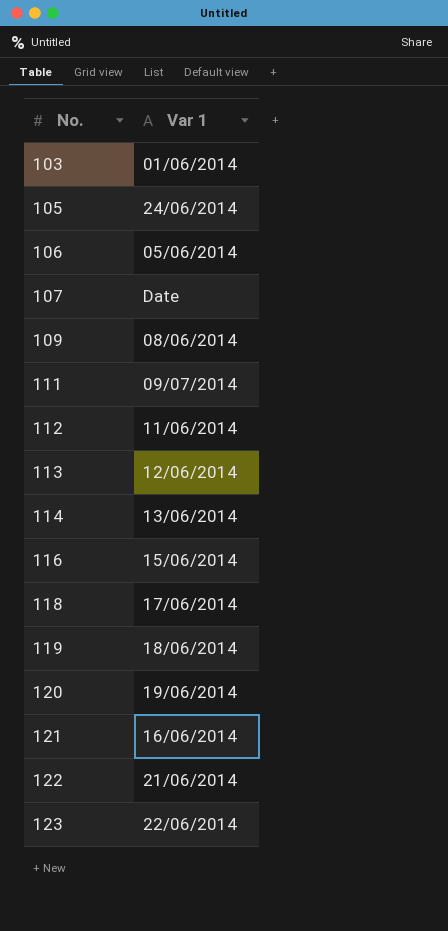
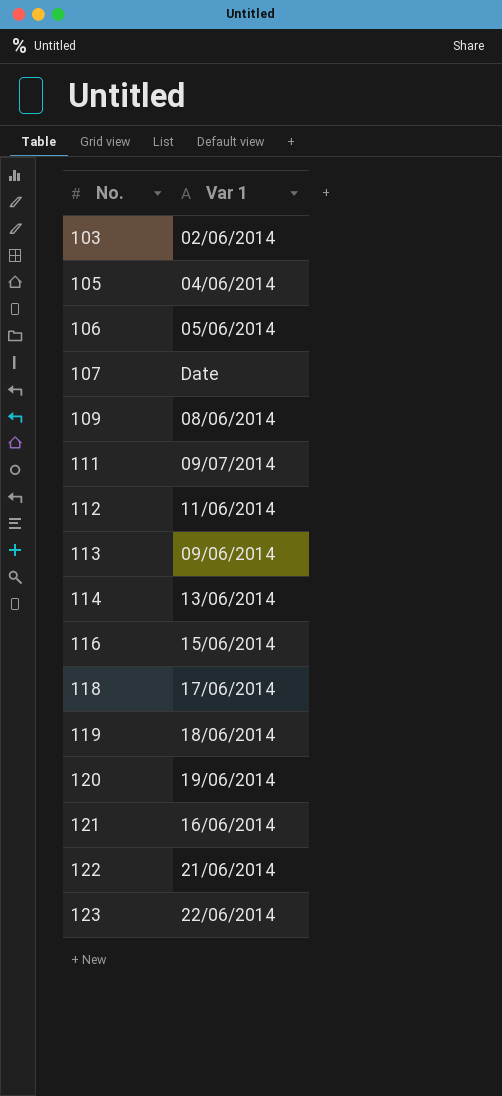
103 | Var 1: 01/06/2014 -> 02/06/2014
105 | Var 1: 24/06/2014 -> 04/06/2014
113 | Var 1: 12/06/2014 -> 09/06/2014

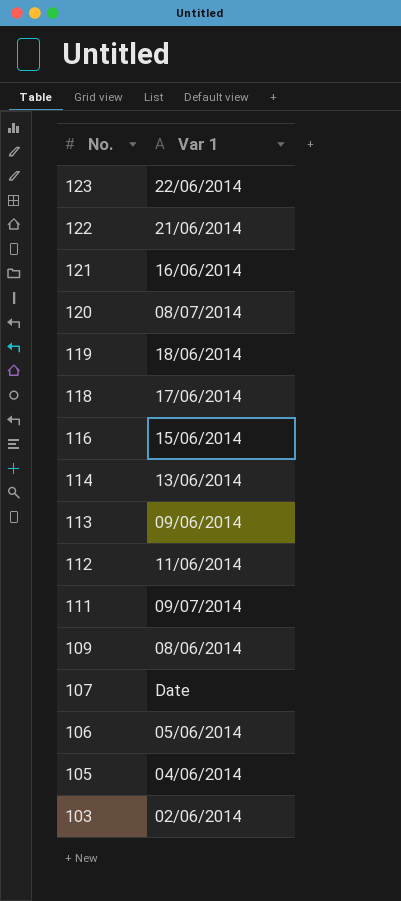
row order: No. ascending -> No. descending
120 | Var 1: 19/06/2014 -> 08/07/2014

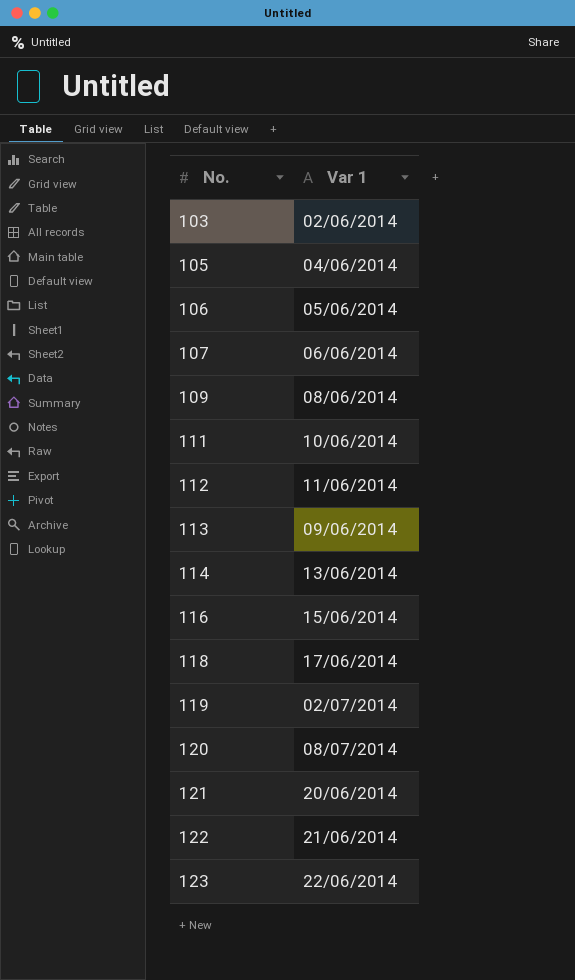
row order: No. descending -> No. ascending
107 | Var 1: Date -> 06/06/2014
111 | Var 1: 09/07/2014 -> 10/06/2014
119 | Var 1: 18/06/2014 -> 02/07/2014
121 | Var 1: 16/06/2014 -> 20/06/2014

